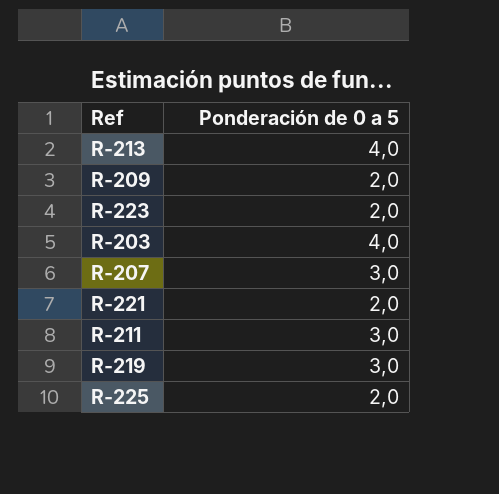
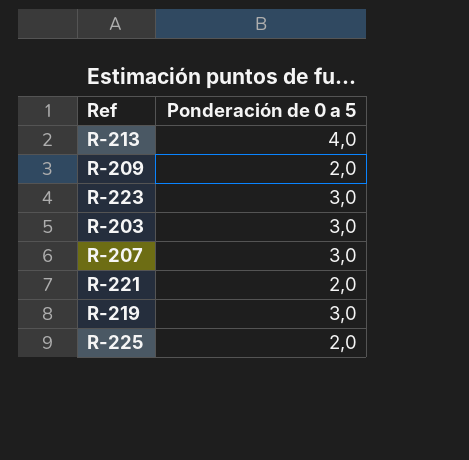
row R-211: 3,0 -> none
R-223 | Ponderación de 0 a 5: 2,0 -> 3,0
R-203 | Ponderación de 0 a 5: 4,0 -> 3,0

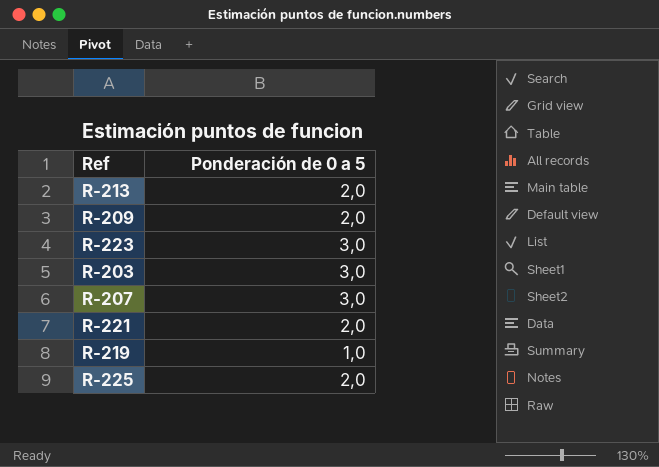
R-213 | Ponderación de 0 a 5: 4,0 -> 2,0
R-219 | Ponderación de 0 a 5: 3,0 -> 1,0

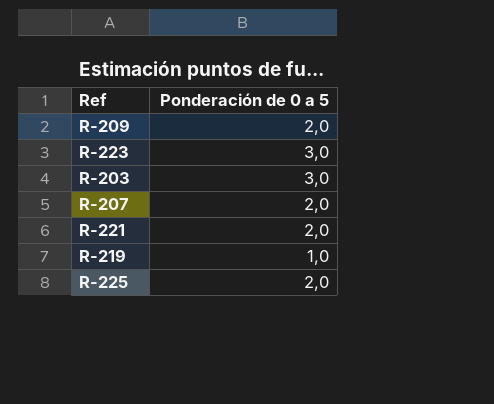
row R-213: 2,0 -> none
R-207 | Ponderación de 0 a 5: 3,0 -> 2,0

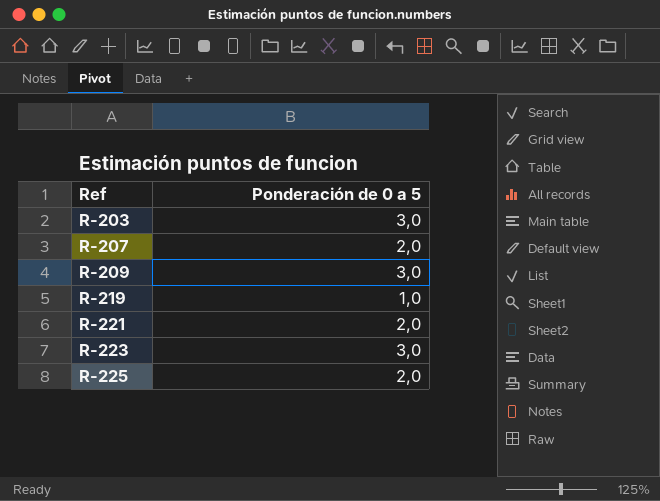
row order: none -> Ref ascending
R-209 | Ponderación de 0 a 5: 2,0 -> 3,0

